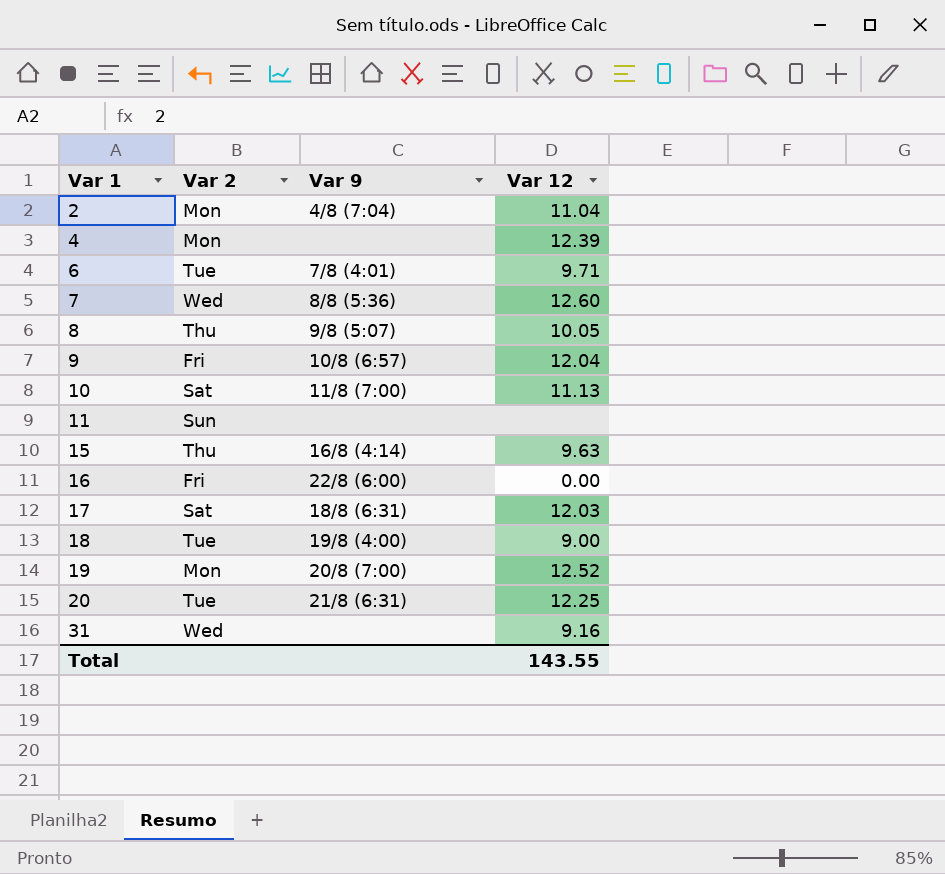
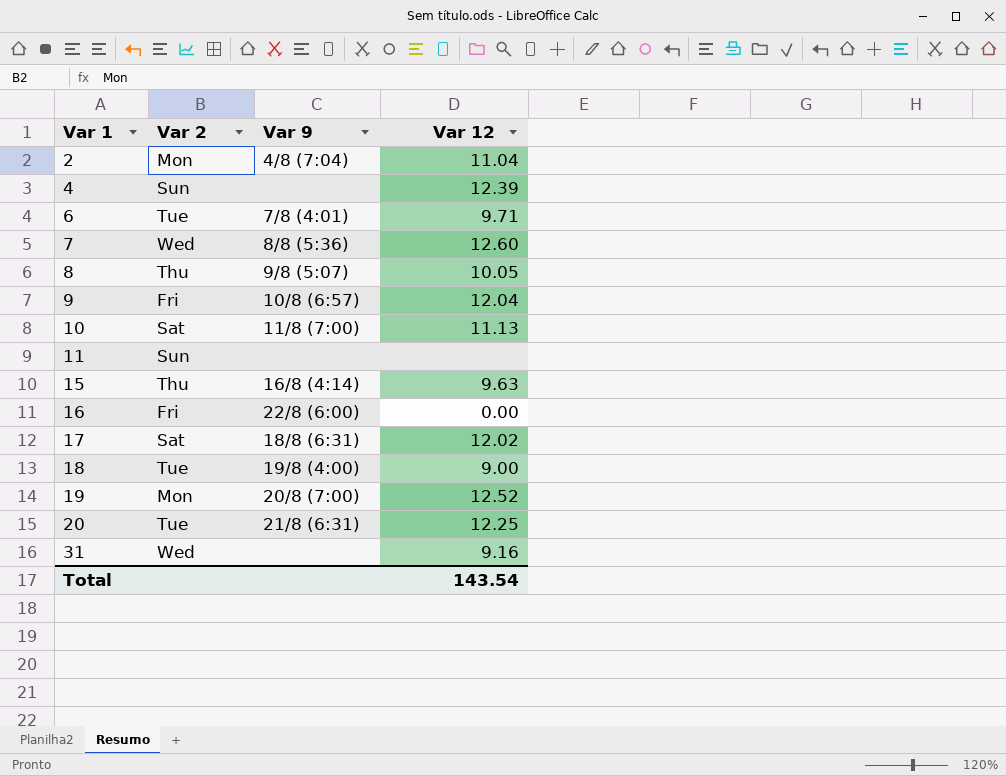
4 | Var 2: Mon -> Sun
17 | Var 12: 12.03 -> 12.02
Total | Var 12: 143.55 -> 143.54

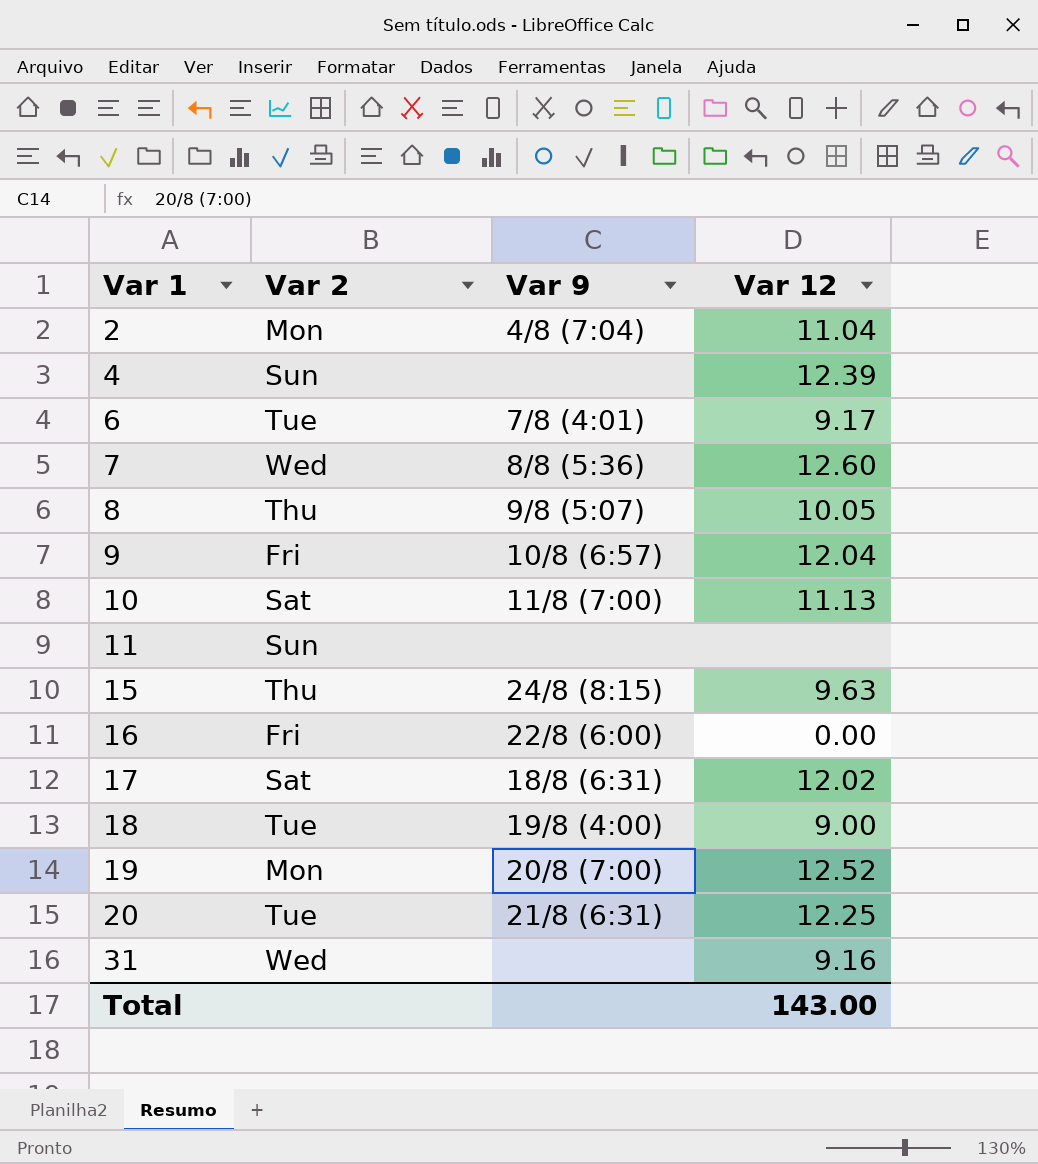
6 | Var 12: 9.71 -> 9.17
15 | Var 9: 16/8 (4:14) -> 24/8 (8:15)
Total | Var 12: 143.54 -> 143.00

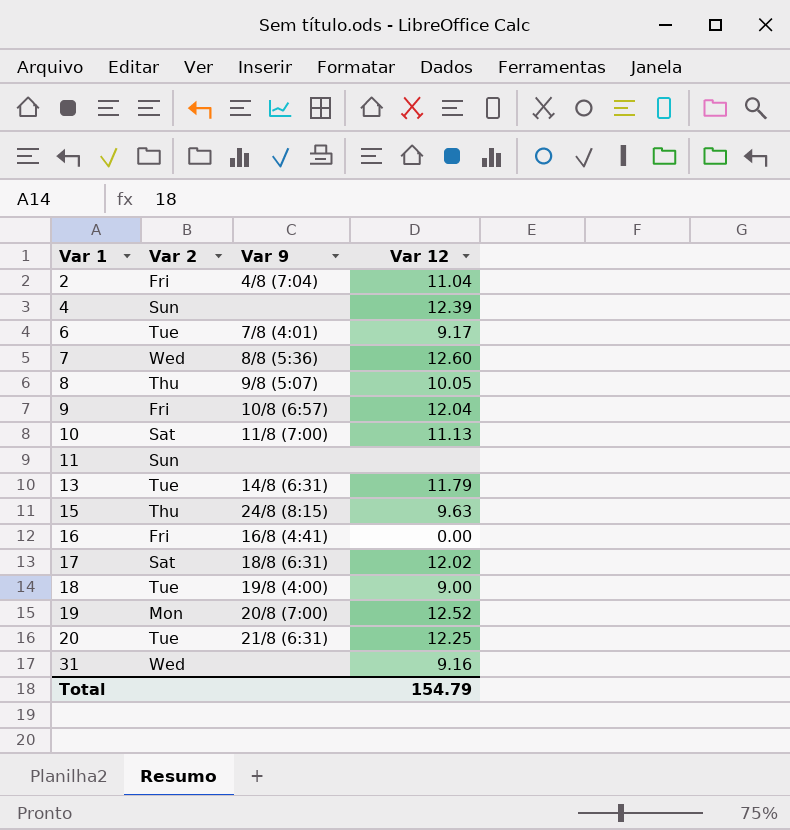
2 | Var 2: Mon -> Fri
row 13: none -> Tue | 14/8 (6:31) | 11.79
16 | Var 9: 22/8 (6:00) -> 16/8 (4:41)
Total | Var 12: 143.00 -> 154.79

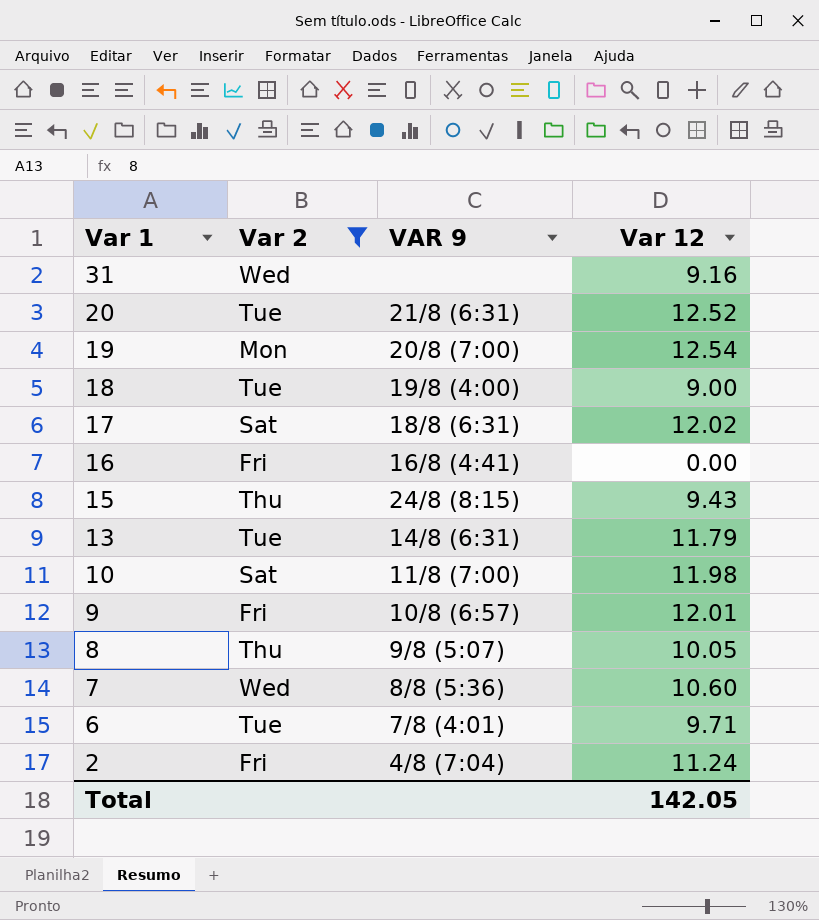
filter: none -> Var 2 != Sun
row order: Var 1 ascending -> Var 1 descending
column name: Var 9 -> VAR 9
20 | Var 12: 12.25 -> 12.52
19 | Var 12: 12.52 -> 12.54
15 | Var 12: 9.63 -> 9.43
10 | Var 12: 11.13 -> 11.98
9 | Var 12: 12.04 -> 12.01
7 | Var 12: 12.60 -> 10.60
6 | Var 12: 9.17 -> 9.71
2 | Var 12: 11.04 -> 11.24
Total | Var 12: 154.79 -> 142.05

